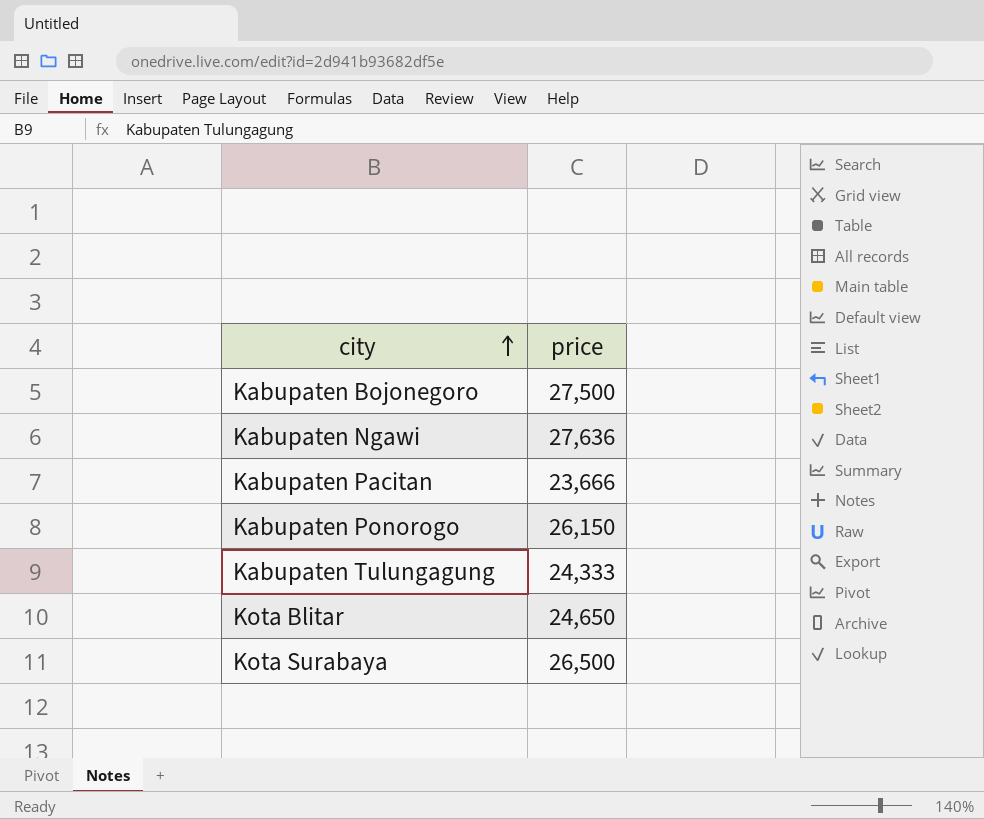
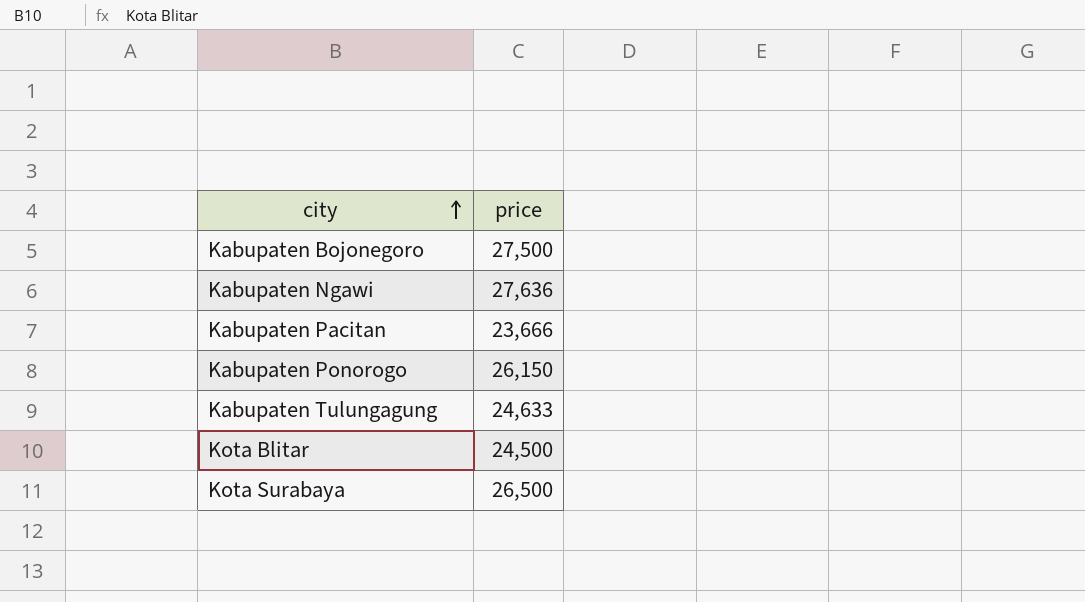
Kabupaten Tulungagung | price: 24,333 -> 24,633
Kota Blitar | price: 24,650 -> 24,500

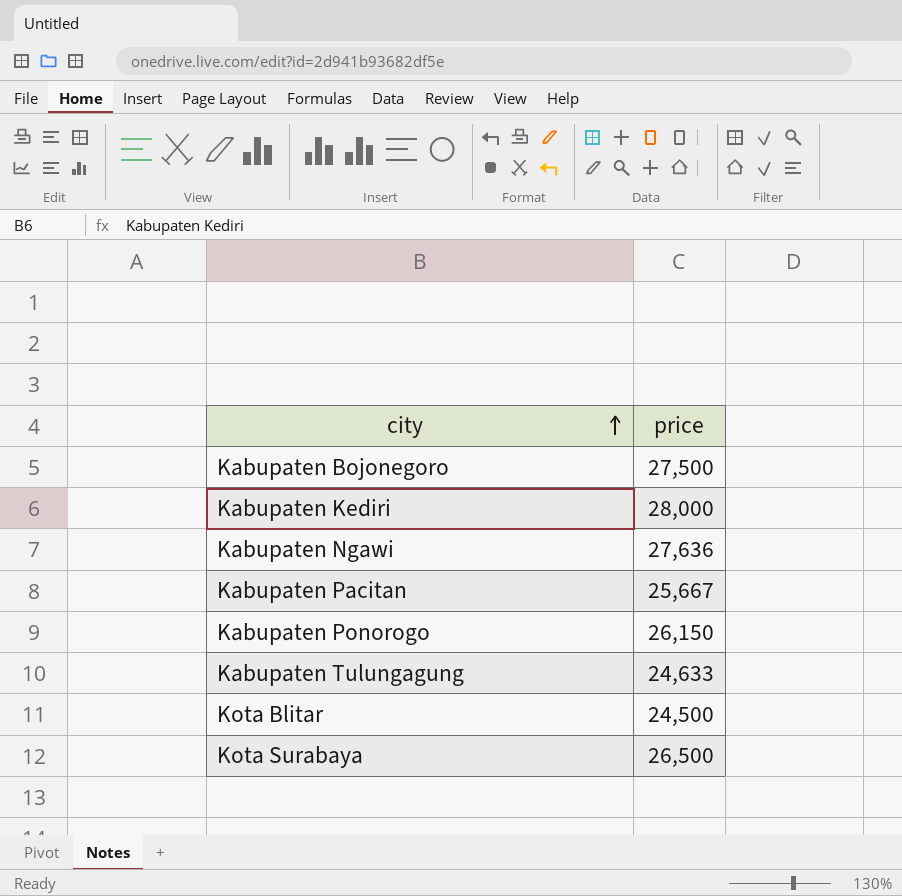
row Kabupaten Kediri: none -> 28,000
Kabupaten Pacitan | price: 23,666 -> 25,667

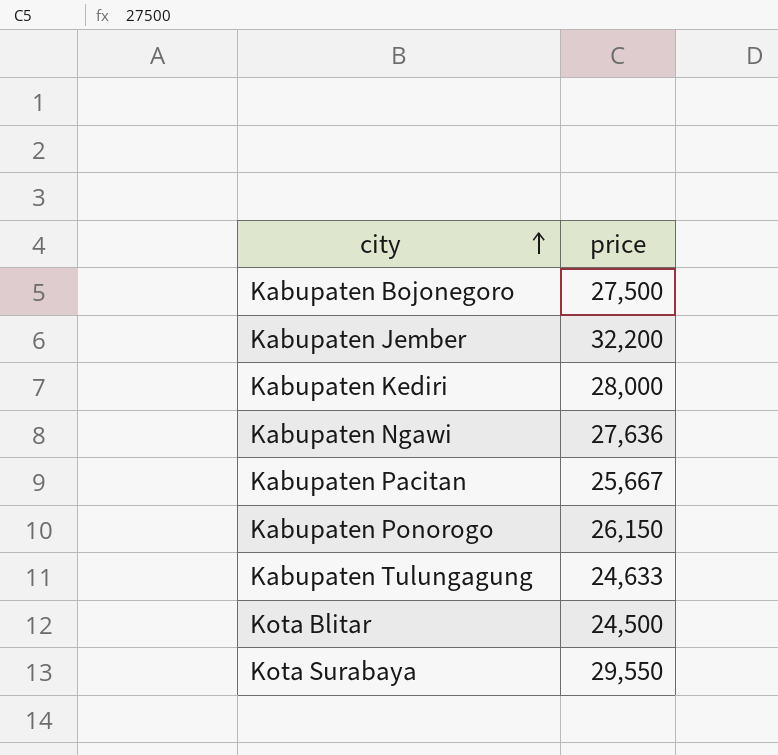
row Kabupaten Jember: none -> 32,200
Kota Surabaya | price: 26,500 -> 29,550

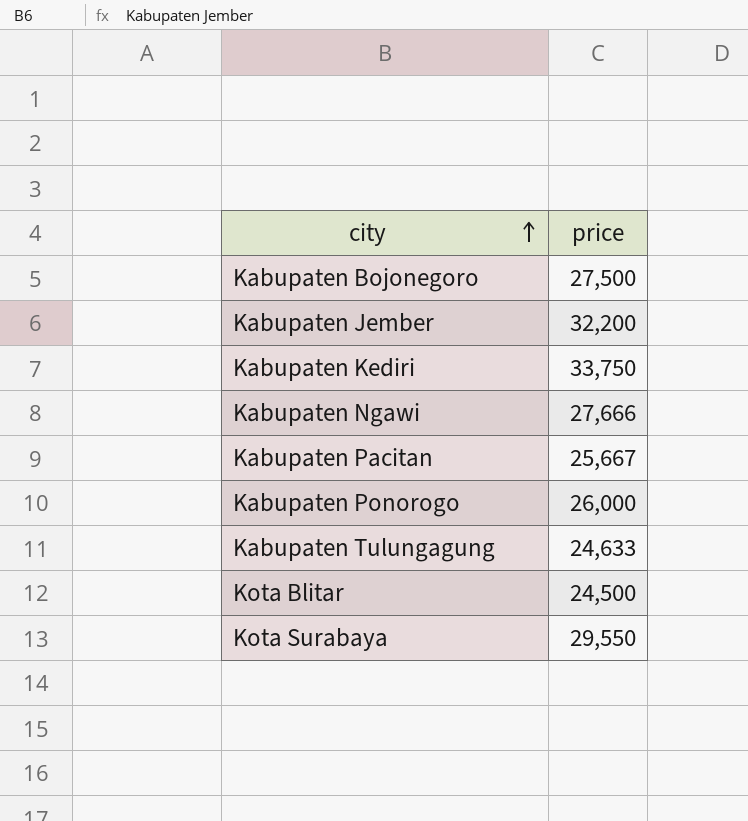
Kabupaten Kediri | price: 28,000 -> 33,750
Kabupaten Ngawi | price: 27,636 -> 27,666
Kabupaten Ponorogo | price: 26,150 -> 26,000

